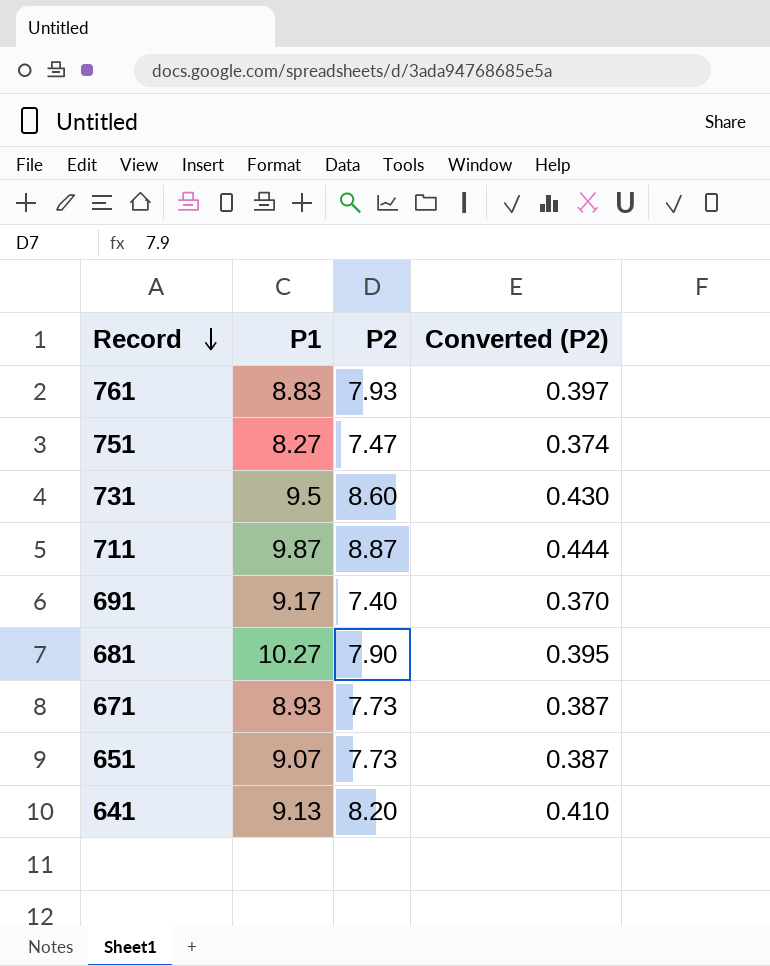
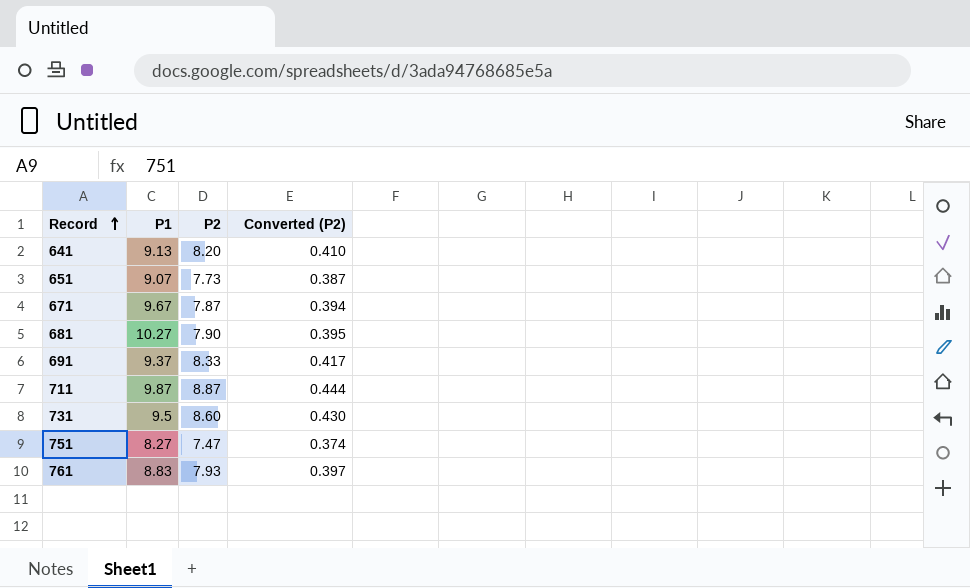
row order: Record descending -> Record ascending
671 | P1: 8.93 -> 9.67
671 | P2: 7.73 -> 7.87
671 | Converted (P2): 0.387 -> 0.394
691 | P1: 9.17 -> 9.37
691 | P2: 7.40 -> 8.33
691 | Converted (P2): 0.370 -> 0.417

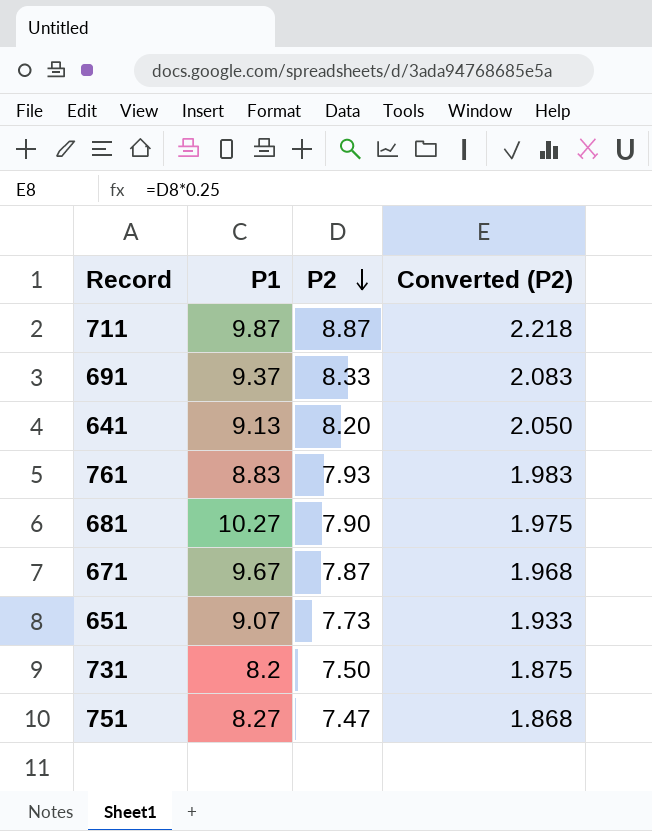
row order: Record ascending -> P2 descending
column Converted (P2) | formula: [P2] * 0.05 -> [P2] * 0.25
731 | P1: 9.5 -> 8.2
731 | P2: 8.60 -> 7.50

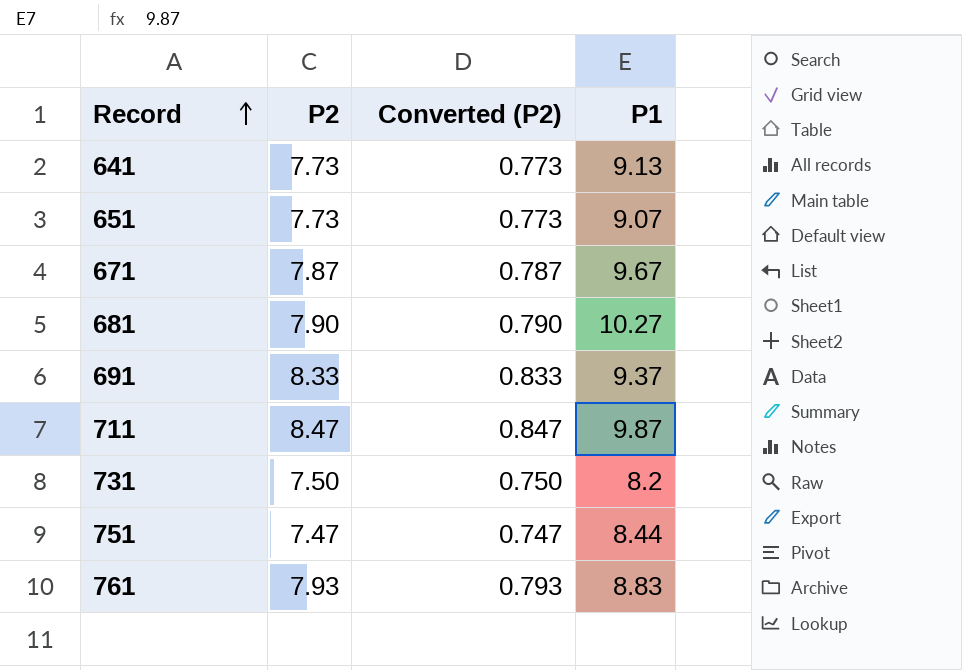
row order: P2 descending -> Record ascending
column Converted (P2) | formula: [P2] * 0.25 -> [P2] * 0.1
column P1 | position: 2 -> 4
641 | P2: 8.20 -> 7.73
711 | P2: 8.87 -> 8.47
751 | P1: 8.27 -> 8.44

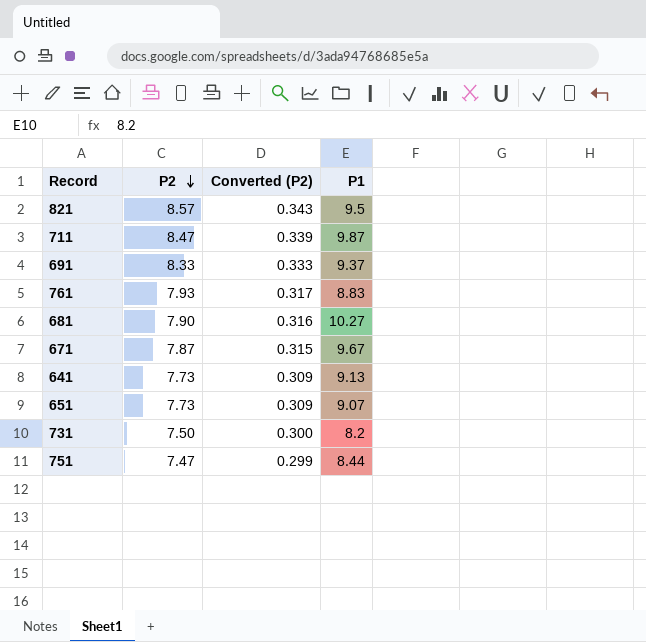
row order: Record ascending -> P2 descending
column Converted (P2) | formula: [P2] * 0.1 -> [P2] * 0.04
row 821: none -> 8.57 | 0.343 | 9.5

